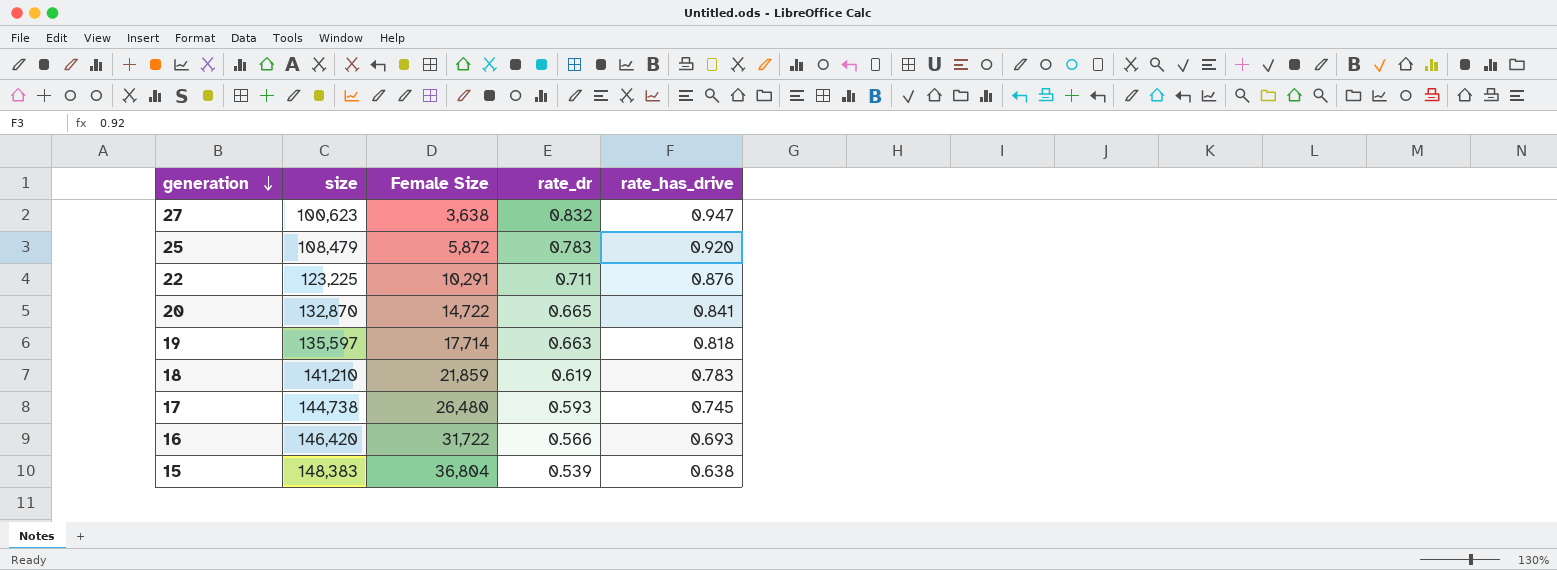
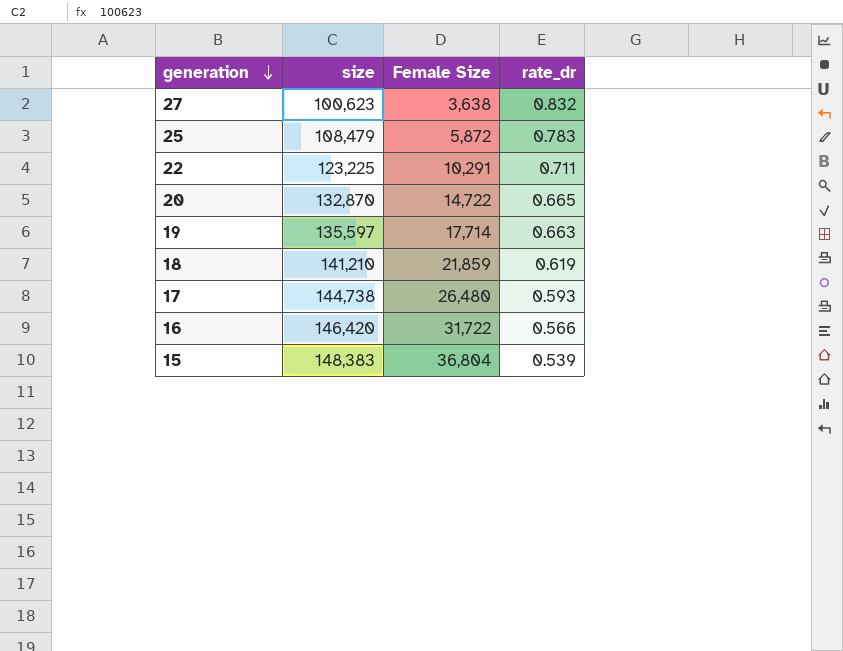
column rate_has_drive | position: 5 -> none

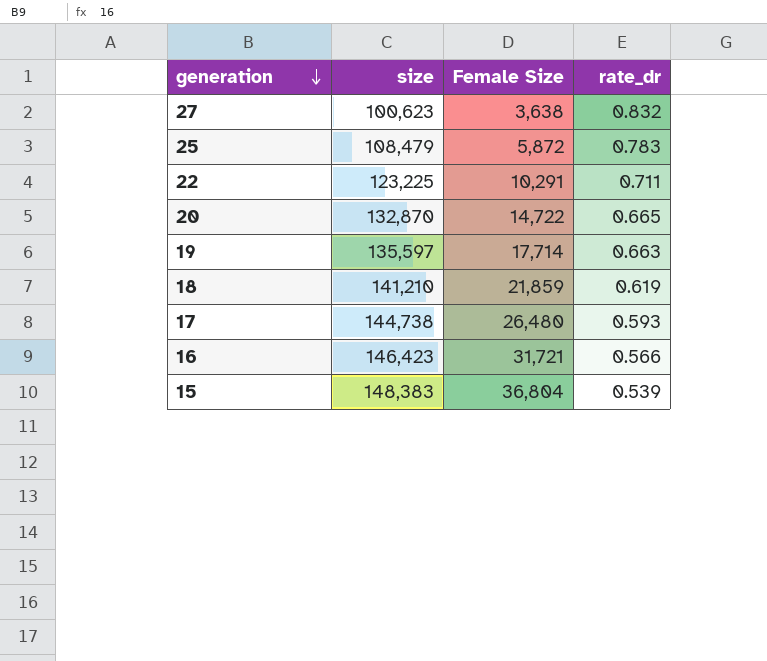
16 | size: 146,420 -> 146,423
16 | Female Size: 31,722 -> 31,721

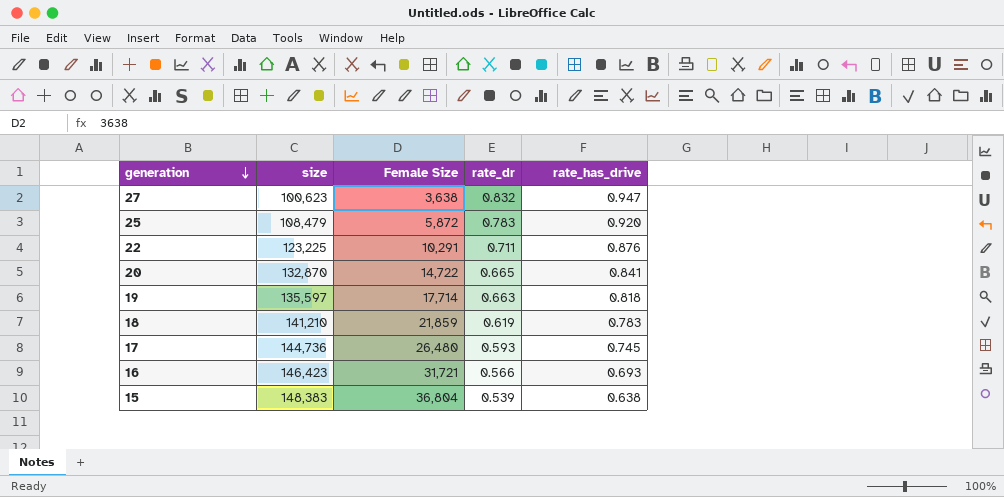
column rate_has_drive | position: none -> 5
17 | size: 144,738 -> 144,736

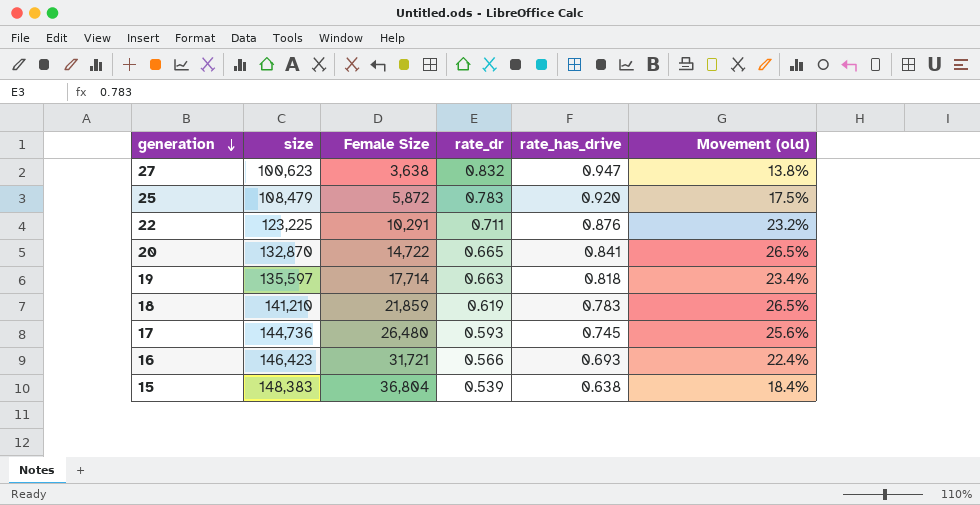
column Movement (old) | formula: none -> ([rate_has_drive] - [rate_dr]) / [rate_dr]

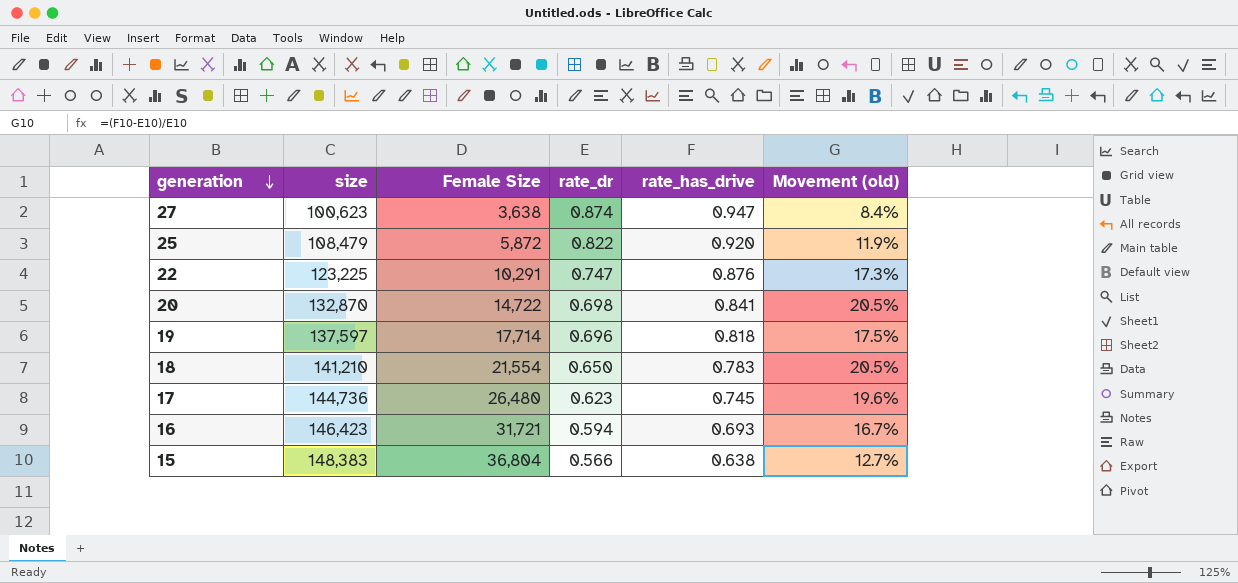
27 | rate_dr: 0.832 -> 0.874
27 | Movement (old): 13.8% -> 8.4%
25 | rate_dr: 0.783 -> 0.822
25 | Movement (old): 17.5% -> 11.9%
22 | rate_dr: 0.711 -> 0.747
22 | Movement (old): 23.2% -> 17.3%
20 | rate_dr: 0.665 -> 0.698
20 | Movement (old): 26.5% -> 20.5%
19 | size: 135,597 -> 137,597
19 | rate_dr: 0.663 -> 0.696
19 | Movement (old): 23.4% -> 17.5%
18 | Female Size: 21,859 -> 21,554
18 | rate_dr: 0.619 -> 0.650
18 | Movement (old): 26.5% -> 20.5%
17 | rate_dr: 0.593 -> 0.623
17 | Movement (old): 25.6% -> 19.6%
16 | rate_dr: 0.566 -> 0.594
16 | Movement (old): 22.4% -> 16.7%
15 | rate_dr: 0.539 -> 0.566
15 | Movement (old): 18.4% -> 12.7%

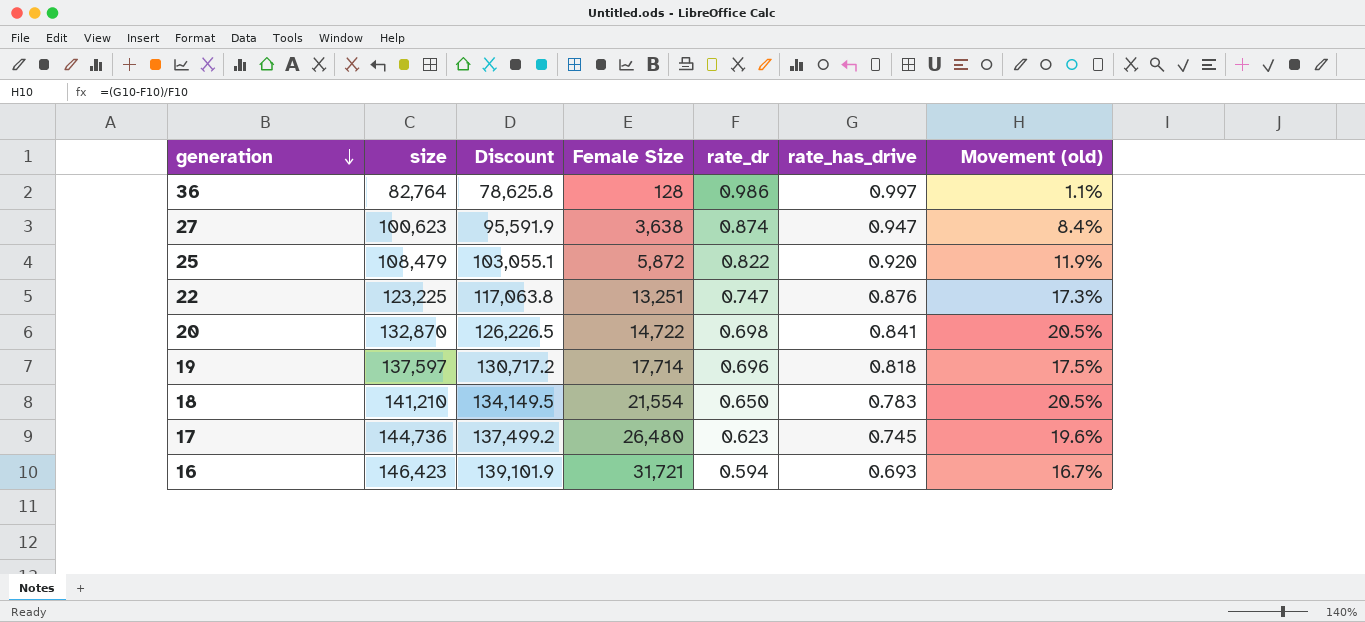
column Discount | formula: none -> [size] * 0.95
row 15: 148,383 | 36,804 | 0.566 | 0.638 | 12.7% -> none
row 36: none -> 82,764 | 78,625.8 | 128 | 0.986 | 0.997 | 1.1%
22 | Female Size: 10,291 -> 13,251

